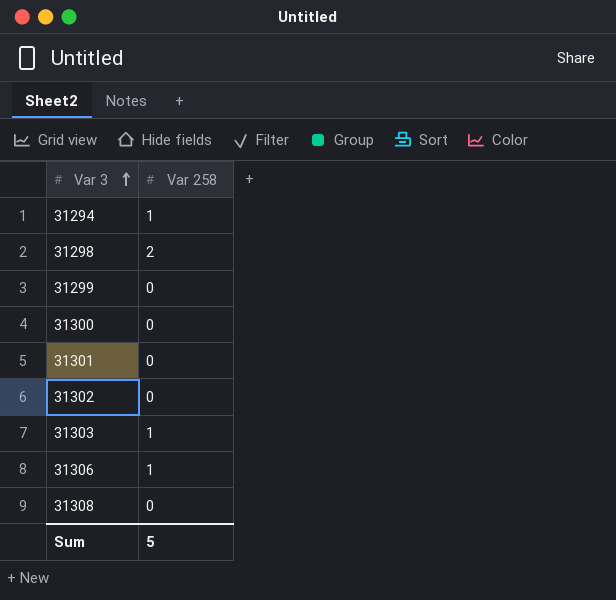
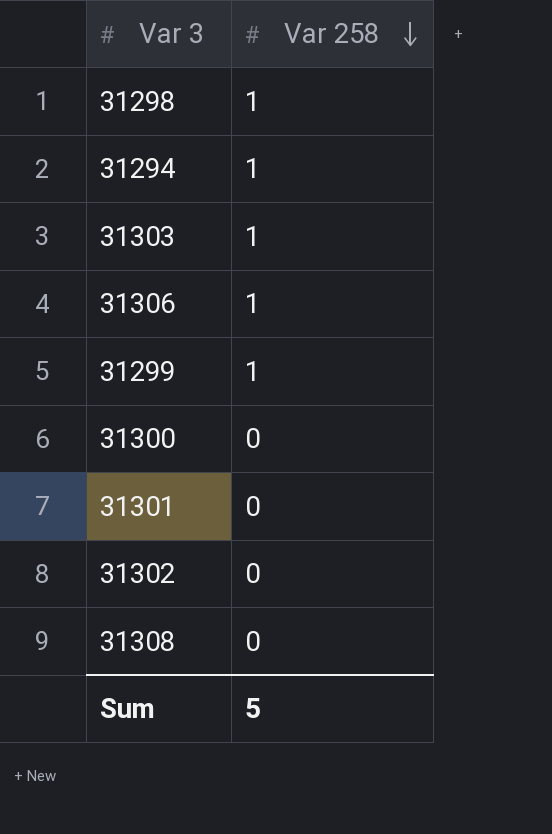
row order: Var 3 ascending -> Var 258 descending
31298 | Var 258: 2 -> 1
31299 | Var 258: 0 -> 1

